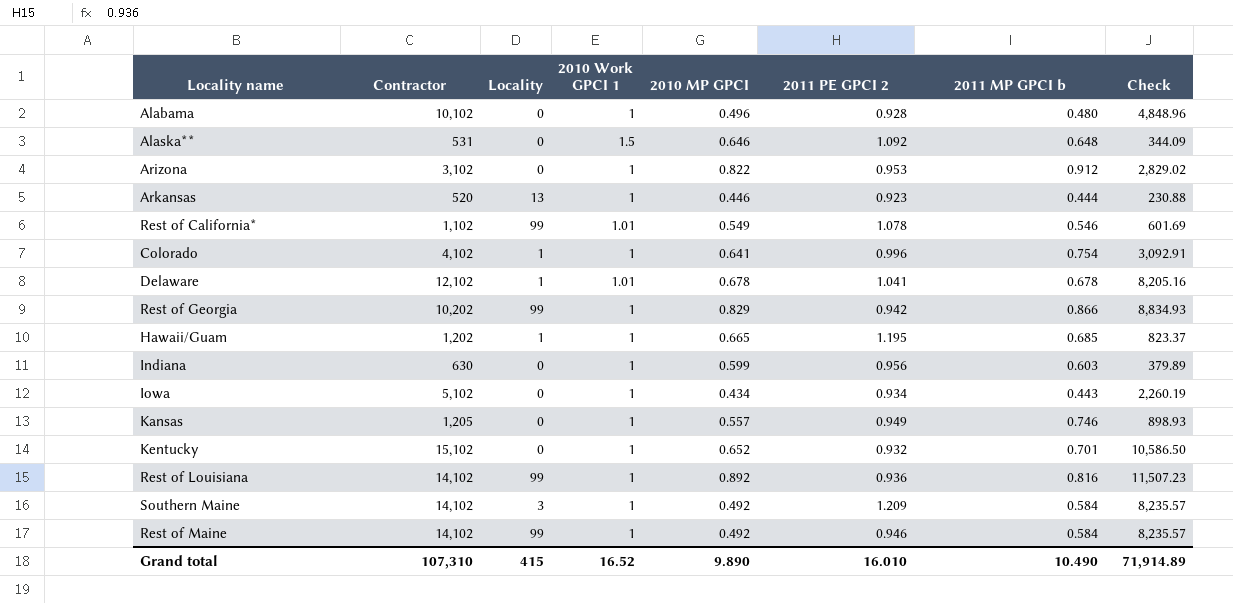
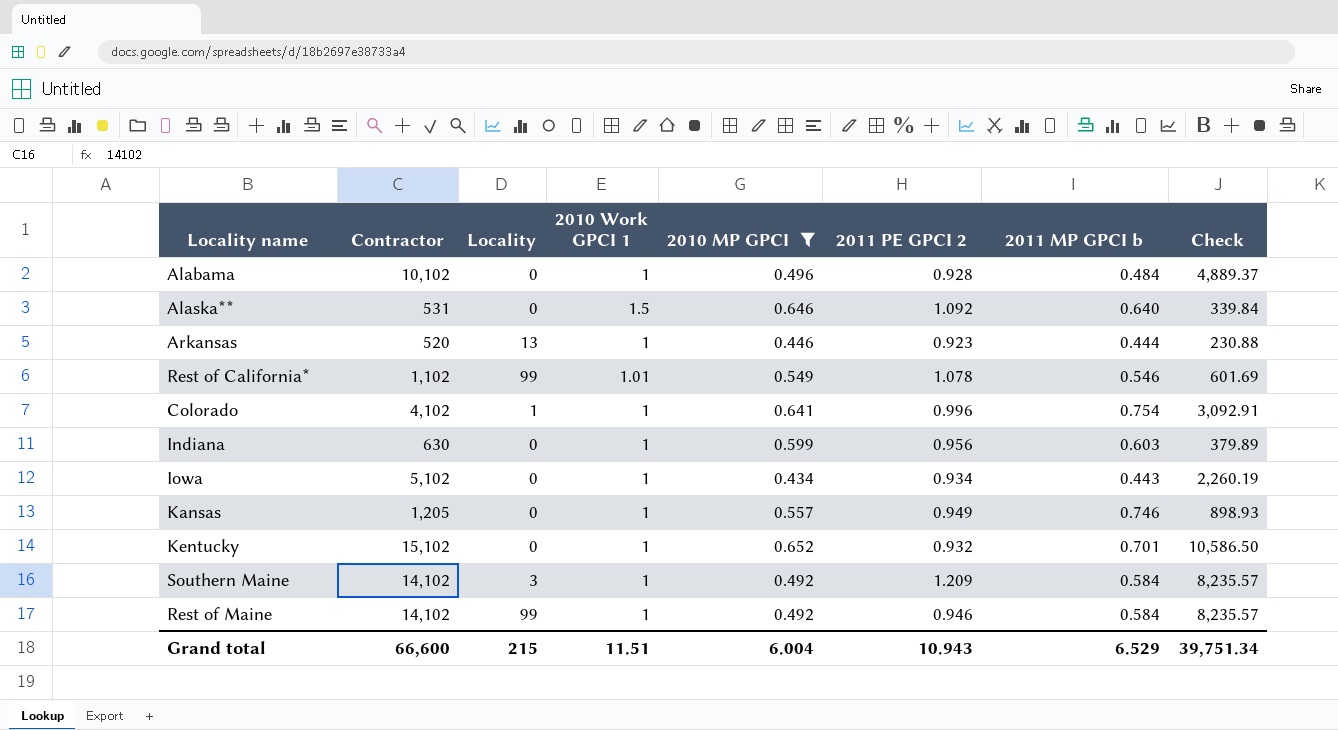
filter: none -> 2010 MP GPCI <= 0.652
Alabama | 2011 MP GPCI b: 0.480 -> 0.484
Alabama | Check: 4,848.96 -> 4,889.37
Alaska** | 2011 MP GPCI b: 0.648 -> 0.640
Alaska** | Check: 344.09 -> 339.84
Grand total | Contractor: 107,310 -> 66,600
Grand total | Locality: 415 -> 215
Grand total | 2010 Work GPCI 1: 16.52 -> 11.51
Grand total | 2010 MP GPCI: 9.890 -> 6.004
Grand total | 2011 PE GPCI 2: 16.010 -> 10.943
Grand total | 2011 MP GPCI b: 10.490 -> 6.529
Grand total | Check: 71,914.89 -> 39,751.34

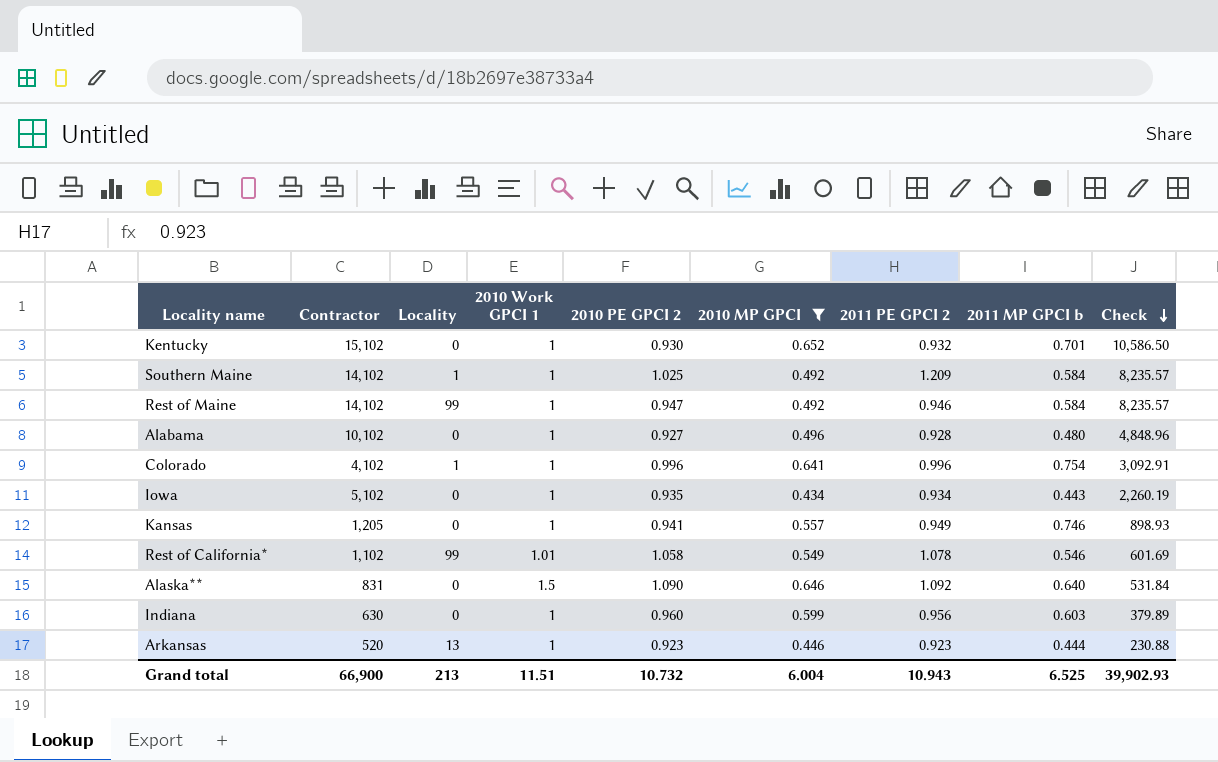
row order: none -> Check descending
column 2010 PE GPCI 2 | position: none -> 5
Southern Maine | Locality: 3 -> 1
Alabama | 2011 MP GPCI b: 0.484 -> 0.480
Alabama | Check: 4,889.37 -> 4,848.96
Alaska** | Contractor: 531 -> 831
Alaska** | Check: 339.84 -> 531.84
Grand total | Contractor: 66,600 -> 66,900
Grand total | Locality: 215 -> 213
Grand total | 2011 MP GPCI b: 6.529 -> 6.525
Grand total | Check: 39,751.34 -> 39,902.93

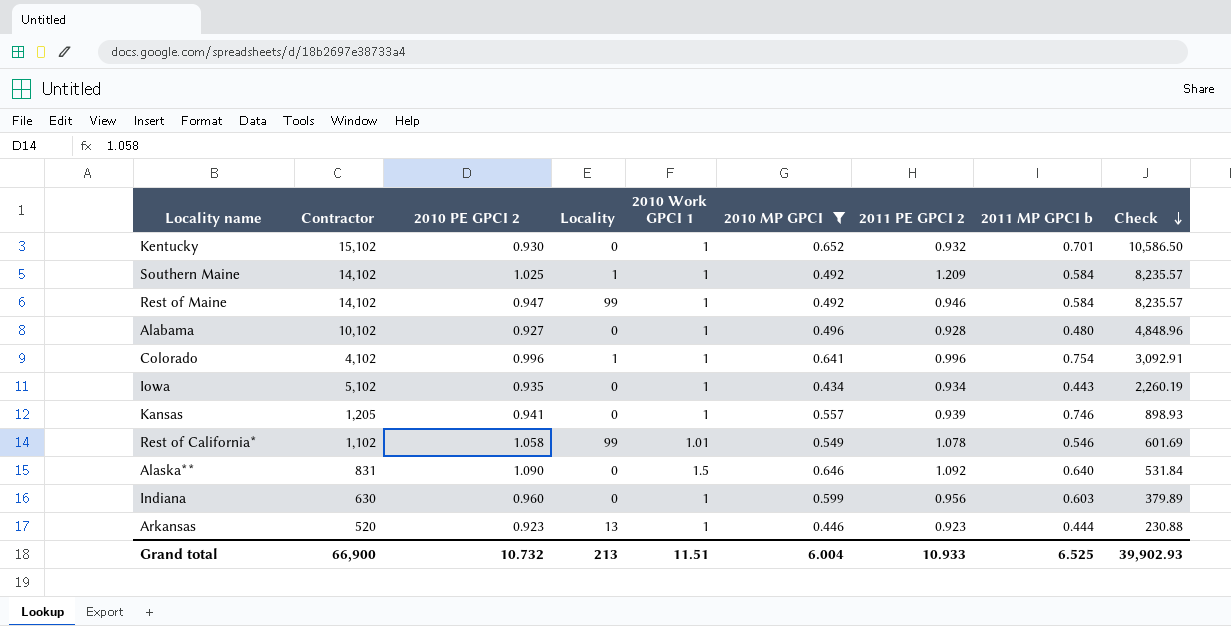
column 2010 PE GPCI 2 | position: 5 -> 3
Kansas | 2011 PE GPCI 2: 0.949 -> 0.939
Grand total | 2011 PE GPCI 2: 10.943 -> 10.933

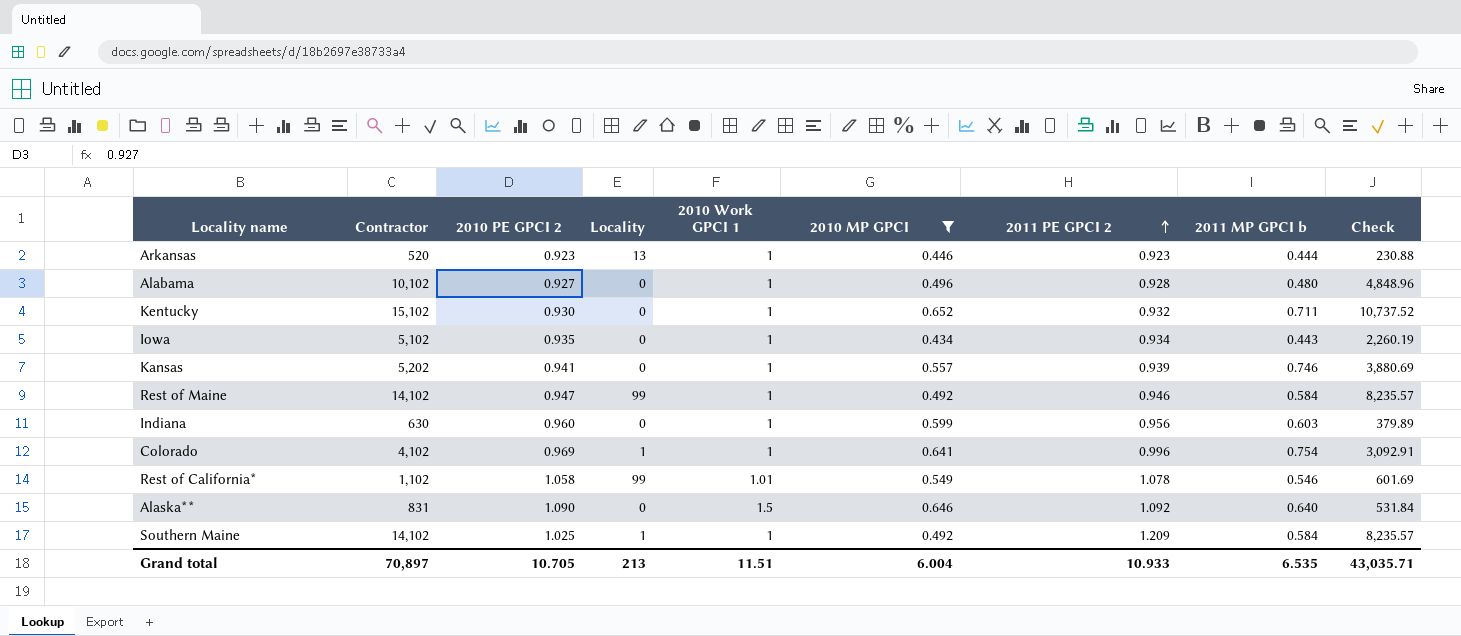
row order: Check descending -> 2011 PE GPCI 2 ascending
Kentucky | 2011 MP GPCI b: 0.701 -> 0.711
Kentucky | Check: 10,586.50 -> 10,737.52
Kansas | Contractor: 1,205 -> 5,202
Kansas | Check: 898.93 -> 3,880.69
Colorado | 2010 PE GPCI 2: 0.996 -> 0.969
Grand total | Contractor: 66,900 -> 70,897
Grand total | 2010 PE GPCI 2: 10.732 -> 10.705
Grand total | 2011 MP GPCI b: 6.525 -> 6.535
Grand total | Check: 39,902.93 -> 43,035.71

